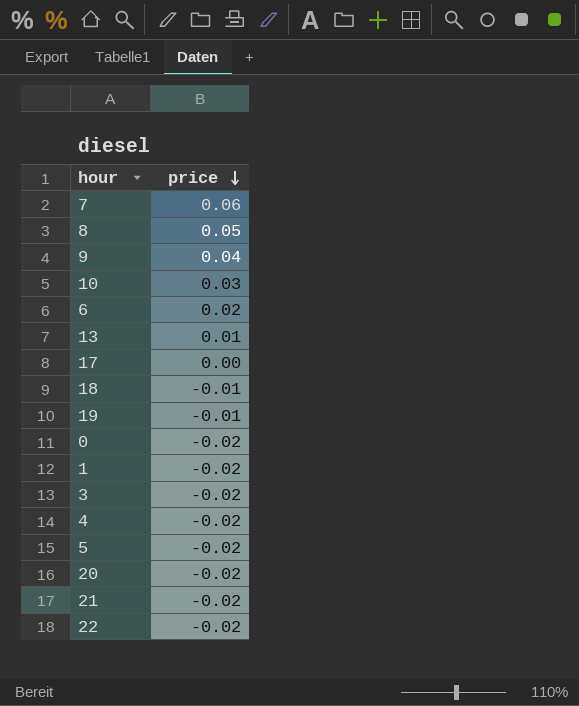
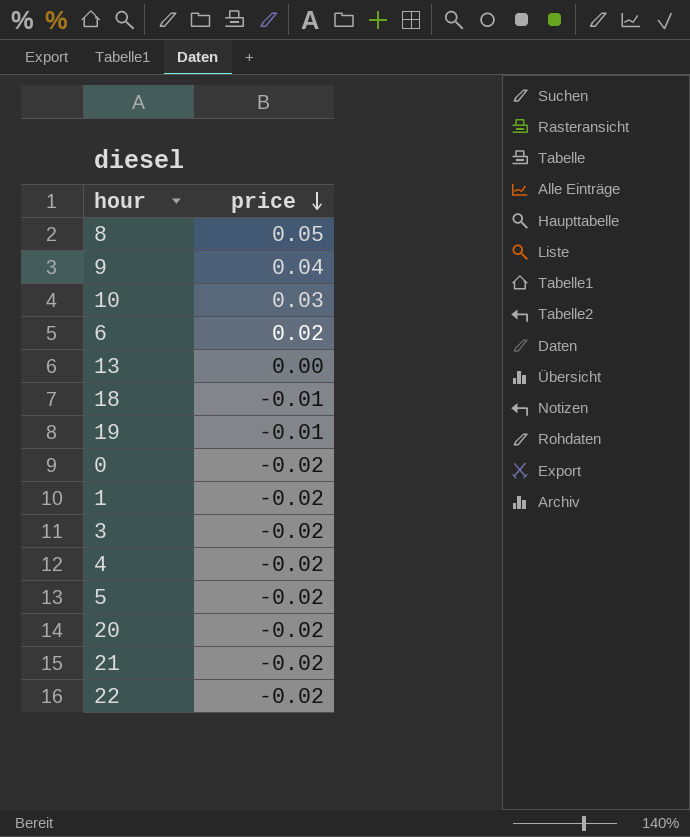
row 7: 0.06 -> none
row 17: 0.00 -> none
13 | price: 0.01 -> 0.00

